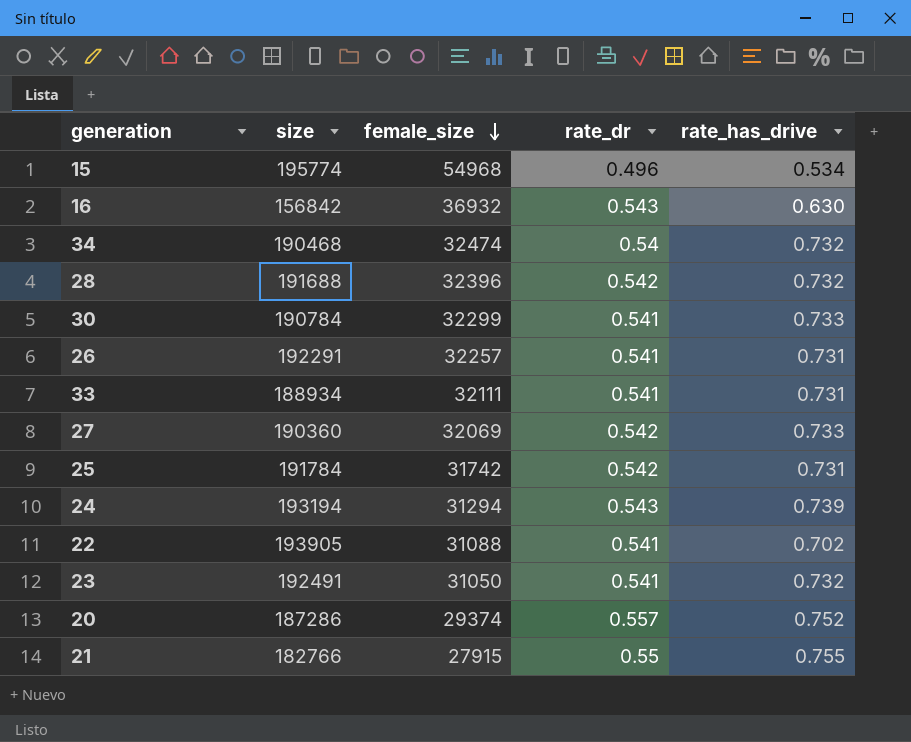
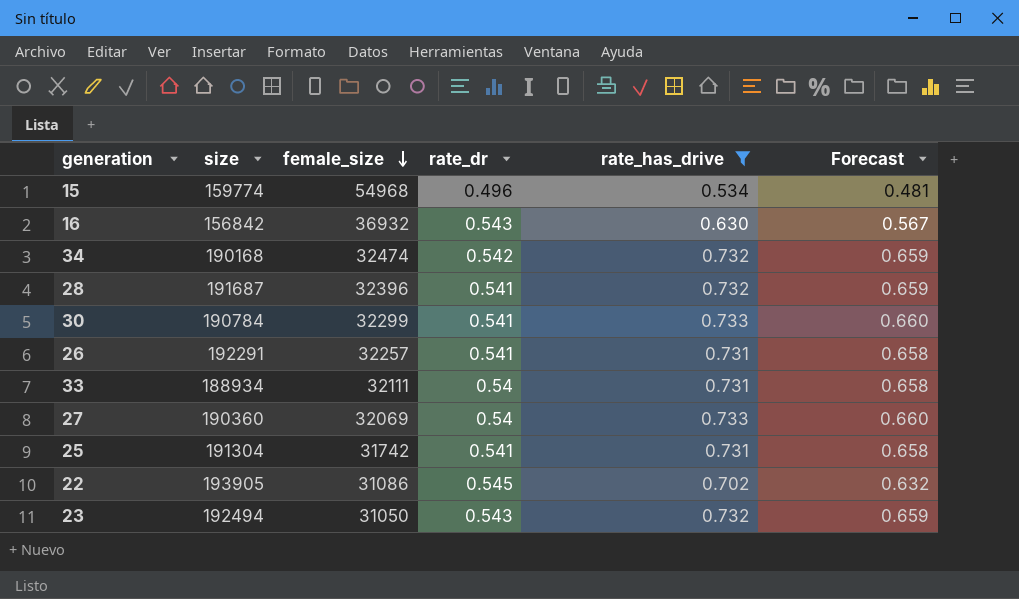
filter: none -> rate_has_drive <= 0.733
column Forecast | formula: none -> [rate_has_drive] * 0.9
15 | size: 195774 -> 159774
34 | size: 190468 -> 190168
34 | rate_dr: 0.54 -> 0.542
28 | size: 191688 -> 191687
28 | rate_dr: 0.542 -> 0.541
33 | rate_dr: 0.541 -> 0.54
27 | rate_dr: 0.542 -> 0.54
25 | size: 191784 -> 191304
25 | rate_dr: 0.542 -> 0.541
22 | female_size: 31088 -> 31086
22 | rate_dr: 0.541 -> 0.545
23 | size: 192491 -> 192494
23 | rate_dr: 0.541 -> 0.543

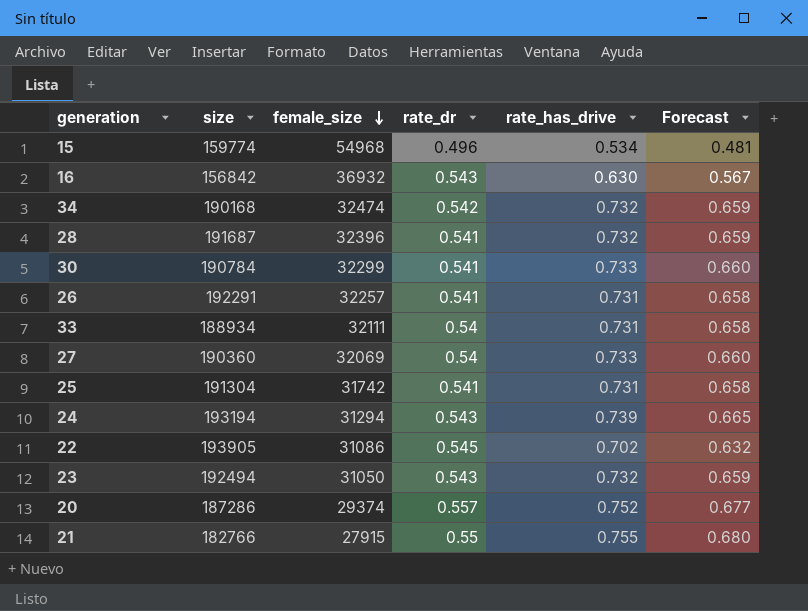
filter: rate_has_drive <= 0.733 -> none

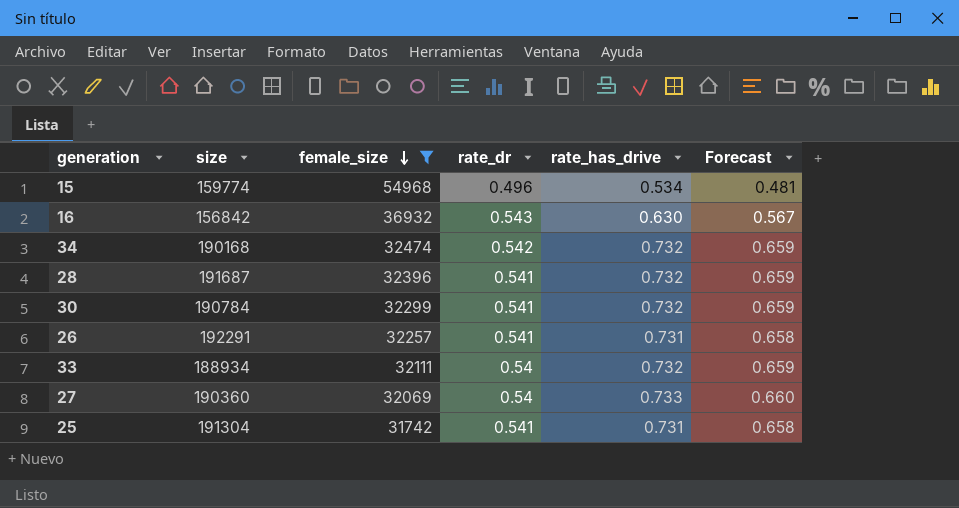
filter: none -> female_size >= 31742
30 | rate_has_drive: 0.733 -> 0.732
30 | Forecast: 0.660 -> 0.659
33 | rate_has_drive: 0.731 -> 0.732
33 | Forecast: 0.658 -> 0.659

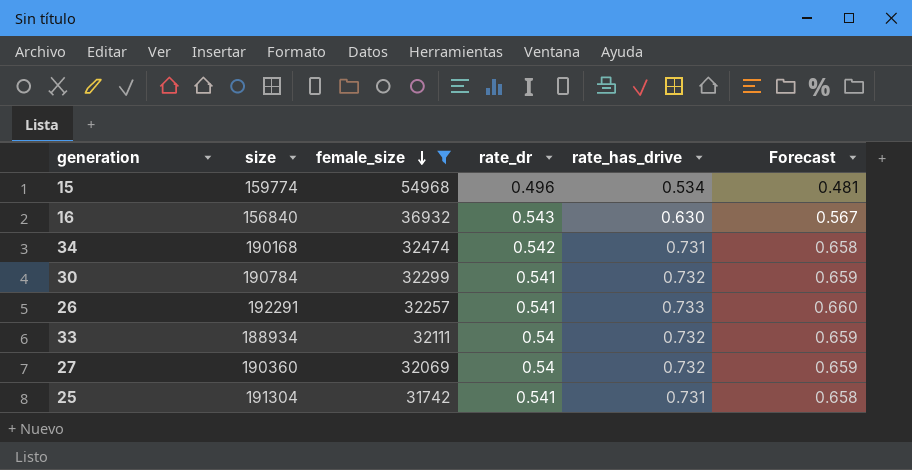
row 28: 191687 | 32396 | 0.541 | 0.732 | 0.659 -> none
16 | size: 156842 -> 156840
34 | rate_has_drive: 0.732 -> 0.731
34 | Forecast: 0.659 -> 0.658
26 | rate_has_drive: 0.731 -> 0.733
26 | Forecast: 0.658 -> 0.660
27 | rate_has_drive: 0.733 -> 0.732
27 | Forecast: 0.660 -> 0.659

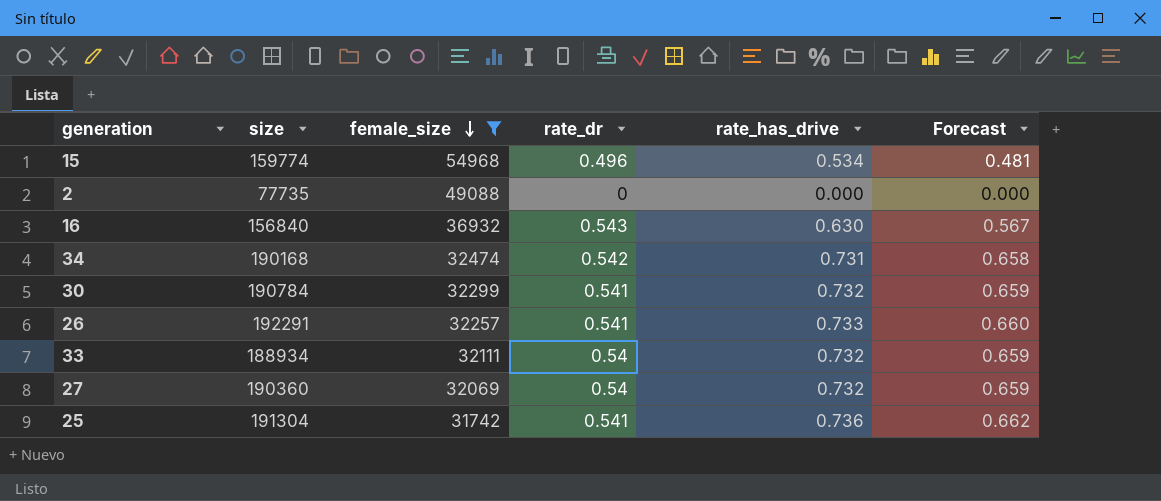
row 2: none -> 77735 | 49088 | 0 | 0.000 | 0.000
25 | rate_has_drive: 0.731 -> 0.736
25 | Forecast: 0.658 -> 0.662

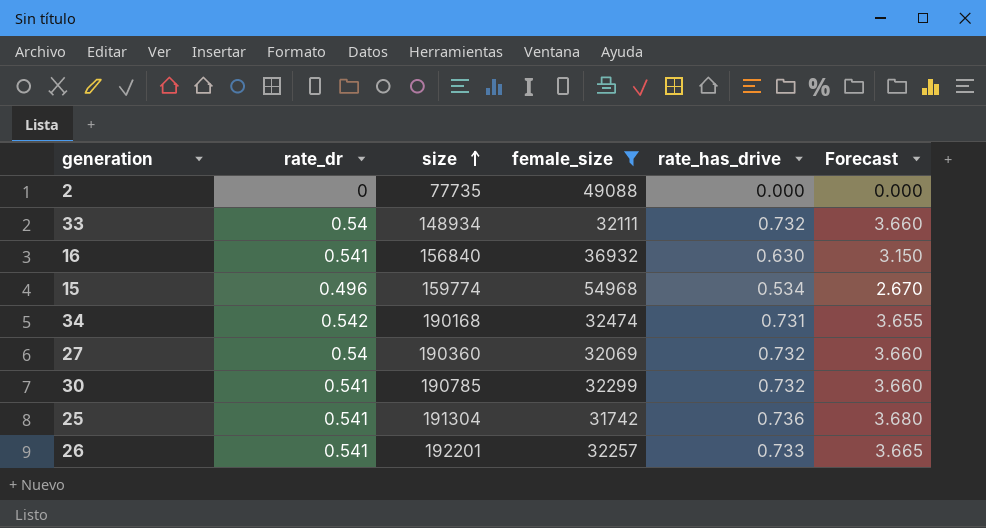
row order: female_size descending -> size ascending
column rate_dr | position: 4 -> 2
column Forecast | formula: [rate_has_drive] * 0.9 -> [rate_has_drive] * 5
33 | size: 188934 -> 148934
16 | rate_dr: 0.543 -> 0.541
30 | size: 190784 -> 190785
26 | size: 192291 -> 192201

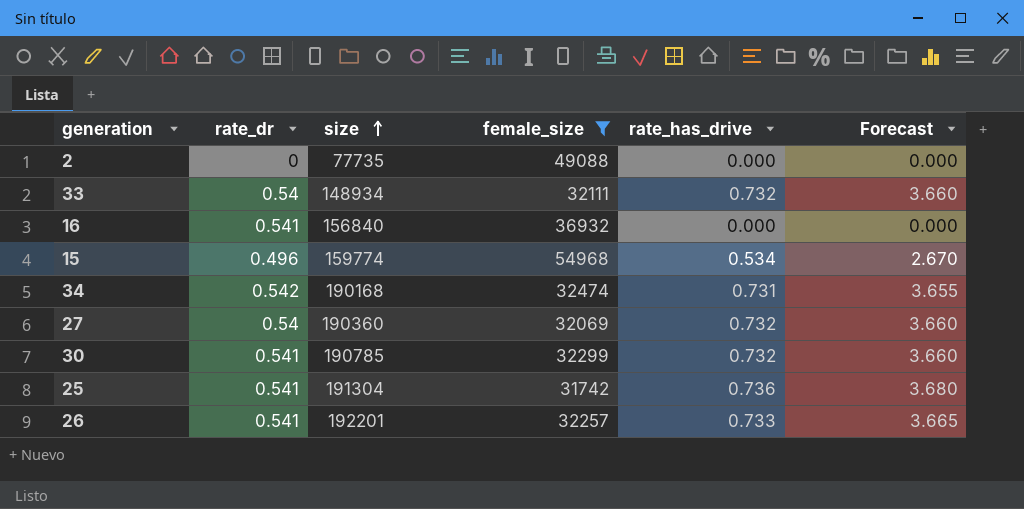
16 | rate_has_drive: 0.630 -> 0.000
16 | Forecast: 3.150 -> 0.000

